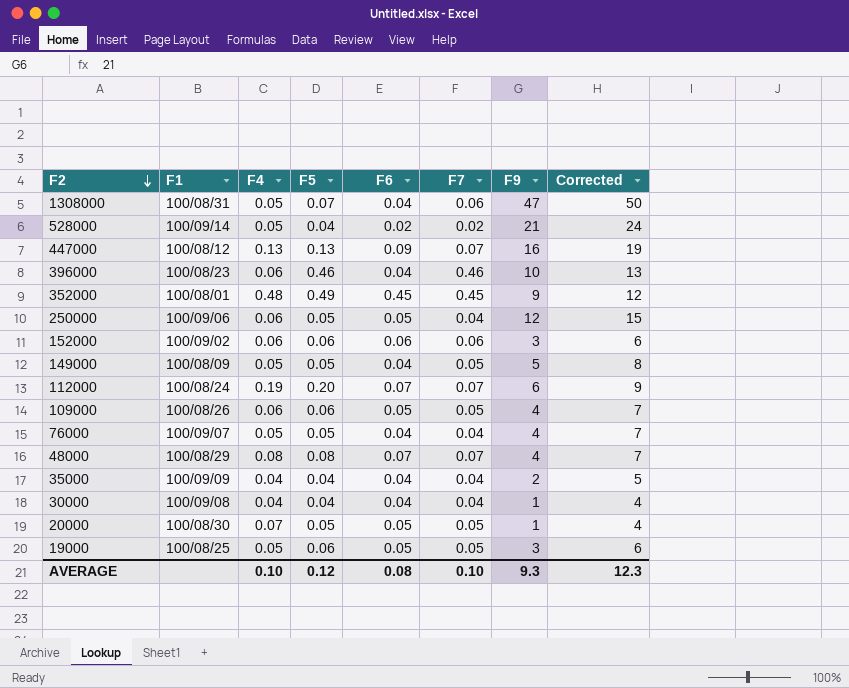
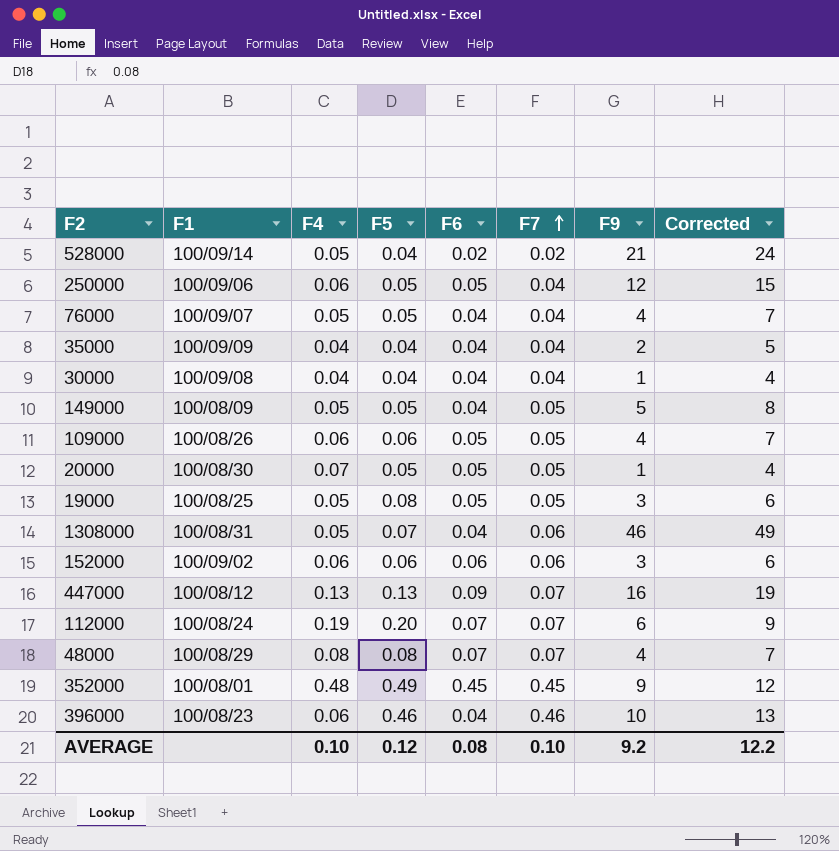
row order: F2 descending -> F7 ascending
19000 | F5: 0.06 -> 0.08
1308000 | F9: 47 -> 46
1308000 | Corrected: 50 -> 49
AVERAGE | F9: 9.3 -> 9.2
AVERAGE | Corrected: 12.3 -> 12.2

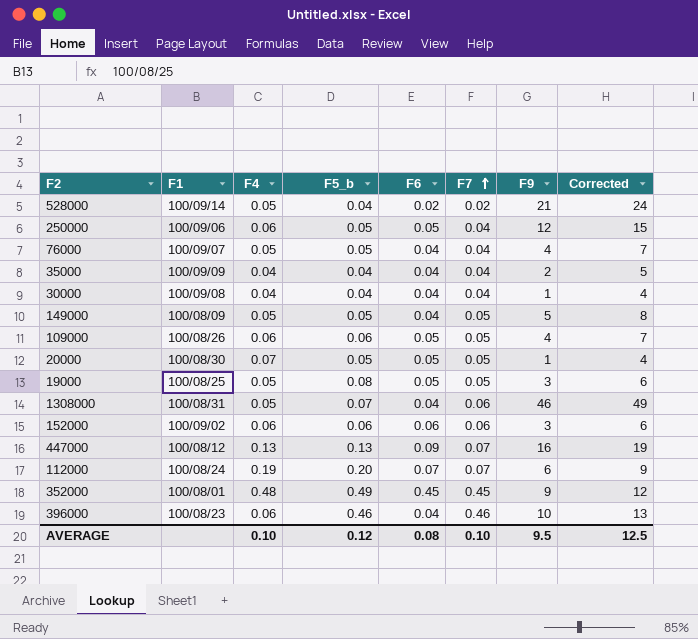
column name: F5 -> F5_b
row 48000: 100/08/29 | 0.08 | 0.08 | 0.07 | 0.07 | 4 | 7 -> none
AVERAGE | F9: 9.2 -> 9.5
AVERAGE | Corrected: 12.2 -> 12.5

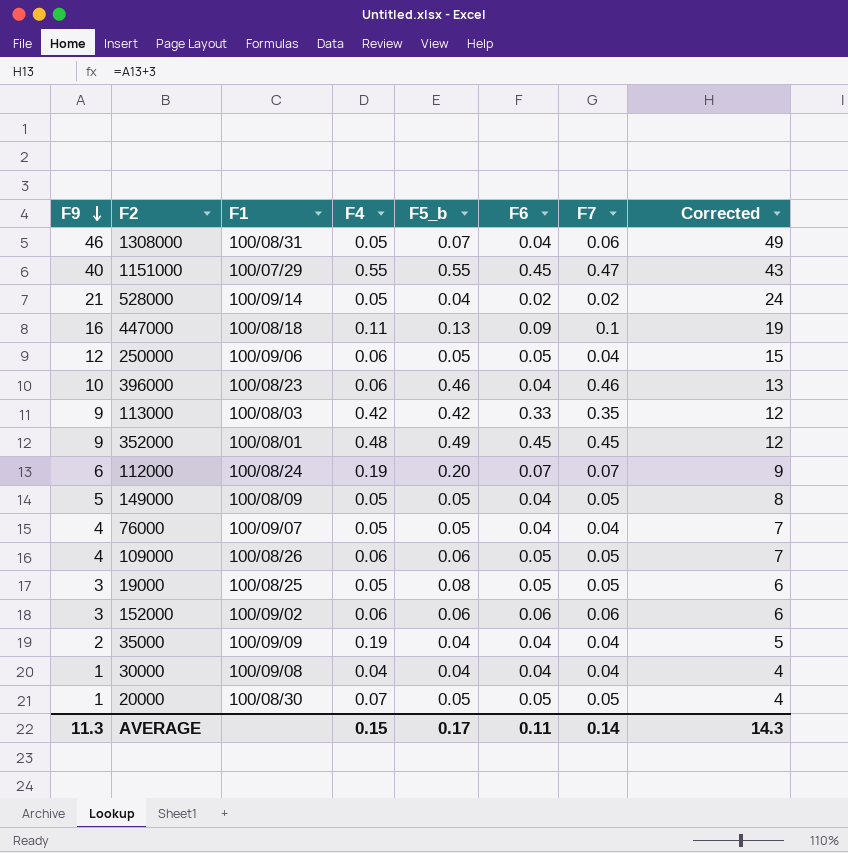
row order: F7 ascending -> F9 descending
column F9 | position: 7 -> 1
row 1151000: none -> 40 | 100/07/29 | 0.55 | 0.55 | 0.45 | 0.47 | 43
447000 | F1: 100/08/12 -> 100/08/18
447000 | F4: 0.13 -> 0.11
447000 | F7: 0.07 -> 0.1
row 113000: none -> 9 | 100/08/03 | 0.42 | 0.42 | 0.33 | 0.35 | 12
35000 | F4: 0.04 -> 0.19
AVERAGE | F9: 9.5 -> 11.3
AVERAGE | F4: 0.10 -> 0.15
AVERAGE | F5_b: 0.12 -> 0.17
AVERAGE | F6: 0.08 -> 0.11
AVERAGE | F7: 0.10 -> 0.14
AVERAGE | Corrected: 12.5 -> 14.3

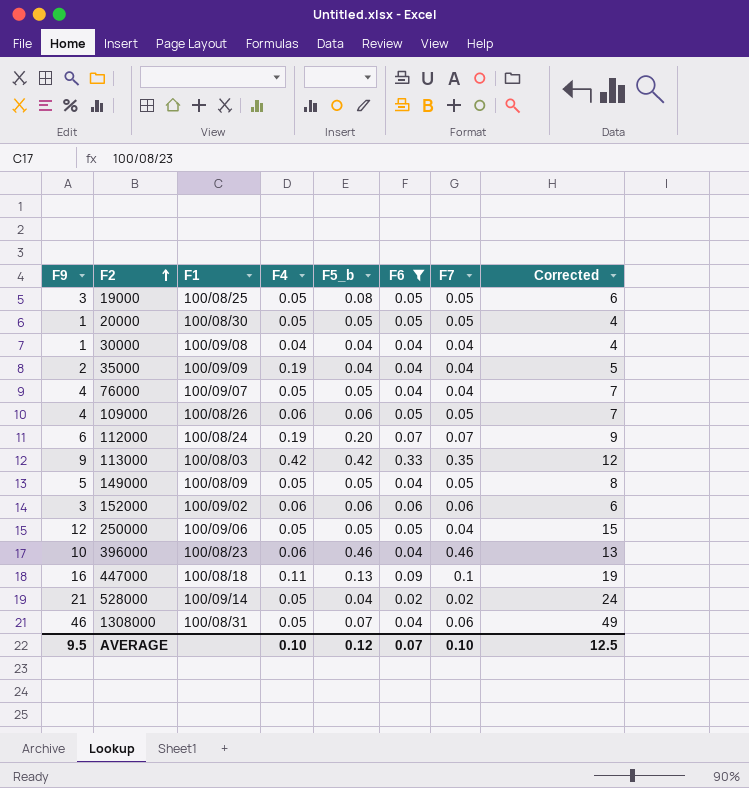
filter: none -> F6 != 0.45
row order: F9 descending -> F2 ascending
20000 | F4: 0.07 -> 0.05
250000 | F4: 0.06 -> 0.05
AVERAGE | F9: 11.3 -> 9.5
AVERAGE | F4: 0.15 -> 0.10
AVERAGE | F5_b: 0.17 -> 0.12
AVERAGE | F6: 0.11 -> 0.07
AVERAGE | F7: 0.14 -> 0.10
AVERAGE | Corrected: 14.3 -> 12.5

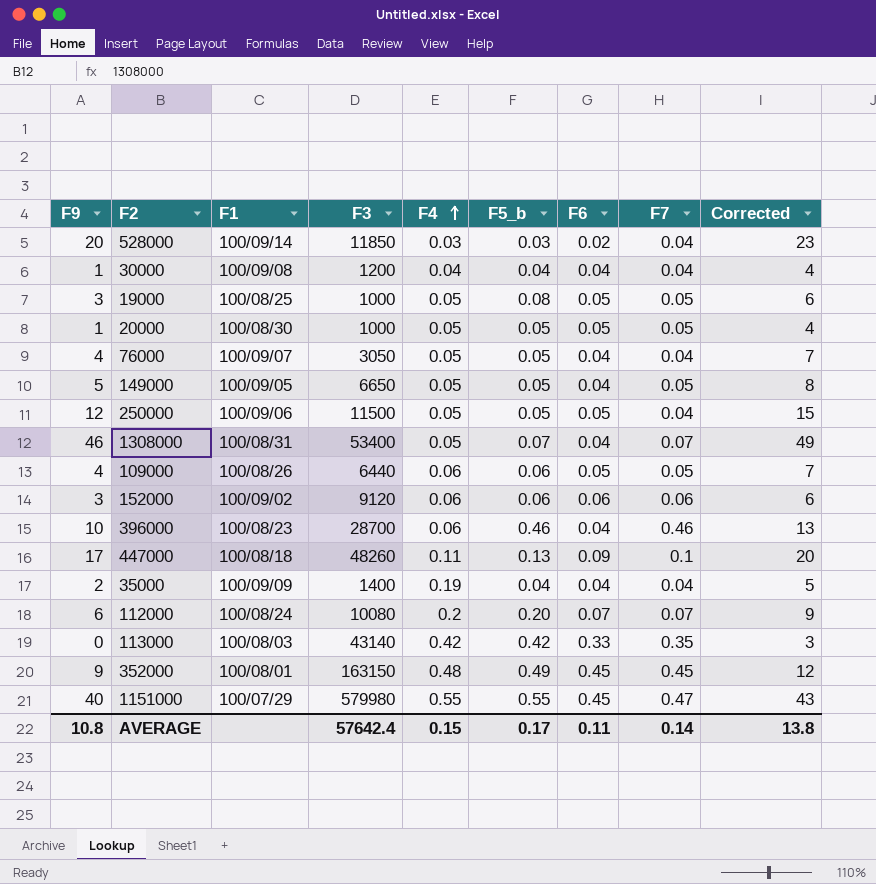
filter: F6 != 0.45 -> none
row order: F2 ascending -> F4 ascending
column F3 | position: none -> 4
528000 | F9: 21 -> 20
528000 | F4: 0.05 -> 0.03
528000 | F5_b: 0.04 -> 0.03
528000 | F7: 0.02 -> 0.04
528000 | Corrected: 24 -> 23
149000 | F1: 100/08/09 -> 100/09/05
1308000 | F7: 0.06 -> 0.07
447000 | F9: 16 -> 17
447000 | Corrected: 19 -> 20
112000 | F4: 0.19 -> 0.2
113000 | F9: 9 -> 0
113000 | Corrected: 12 -> 3
AVERAGE | F9: 9.5 -> 10.8
AVERAGE | F4: 0.10 -> 0.15
AVERAGE | F5_b: 0.12 -> 0.17
AVERAGE | F6: 0.07 -> 0.11
AVERAGE | F7: 0.10 -> 0.14
AVERAGE | Corrected: 12.5 -> 13.8

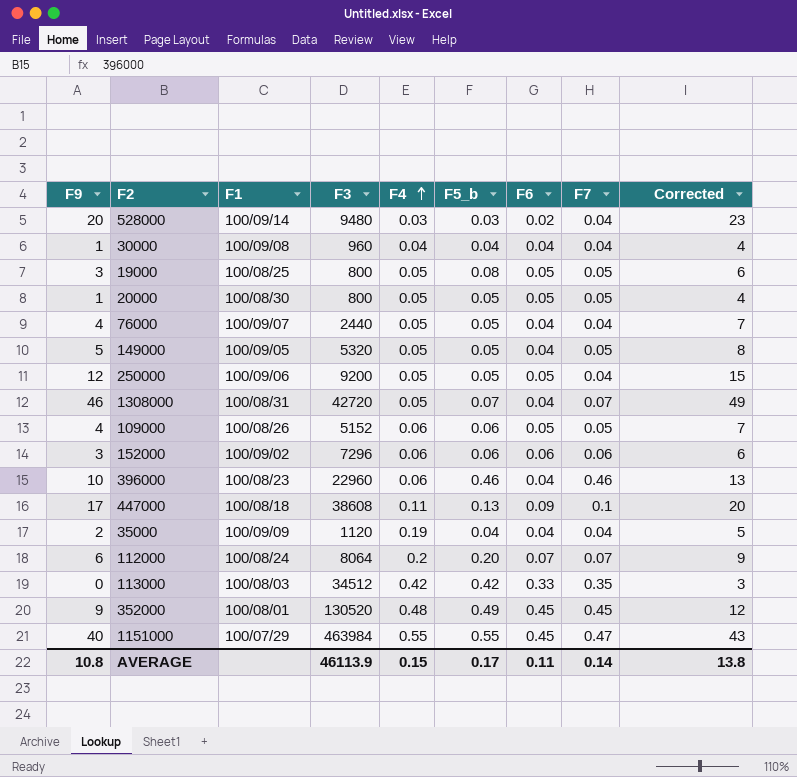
528000 | F3: 11850 -> 9480
30000 | F3: 1200 -> 960
19000 | F3: 1000 -> 800
20000 | F3: 1000 -> 800
76000 | F3: 3050 -> 2440
149000 | F3: 6650 -> 5320
250000 | F3: 11500 -> 9200
1308000 | F3: 53400 -> 42720
109000 | F3: 6440 -> 5152
152000 | F3: 9120 -> 7296
396000 | F3: 28700 -> 22960
447000 | F3: 48260 -> 38608
35000 | F3: 1400 -> 1120
112000 | F3: 10080 -> 8064
113000 | F3: 43140 -> 34512
352000 | F3: 163150 -> 130520
1151000 | F3: 579980 -> 463984
AVERAGE | F3: 57642.4 -> 46113.9

